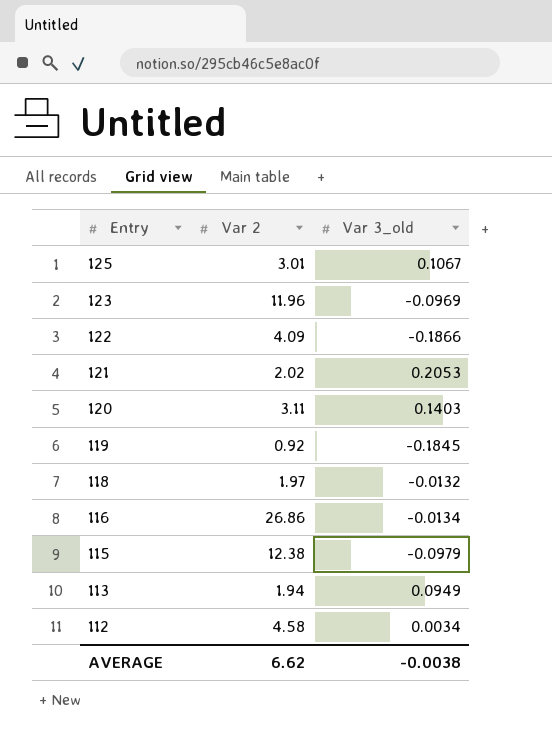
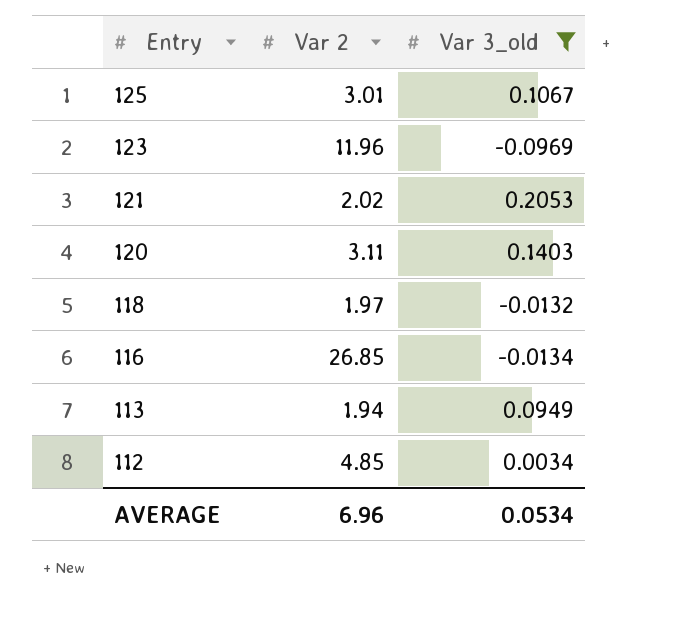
filter: none -> Var 3_old >= -0.0969
116 | Var 2: 26.86 -> 26.85
112 | Var 2: 4.58 -> 4.85
AVERAGE | Var 2: 6.62 -> 6.96
AVERAGE | Var 3_old: -0.0038 -> 0.0534

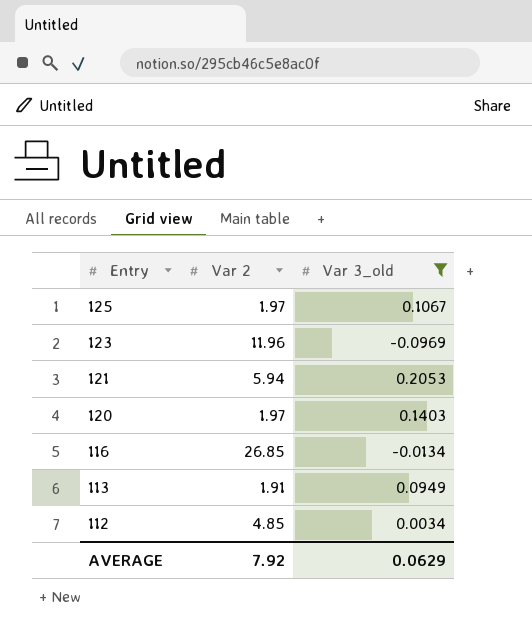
row 118: 1.97 | -0.0132 -> none
125 | Var 2: 3.01 -> 1.97
121 | Var 2: 2.02 -> 5.94
120 | Var 2: 3.11 -> 1.97
113 | Var 2: 1.94 -> 1.91
AVERAGE | Var 2: 6.96 -> 7.92
AVERAGE | Var 3_old: 0.0534 -> 0.0629

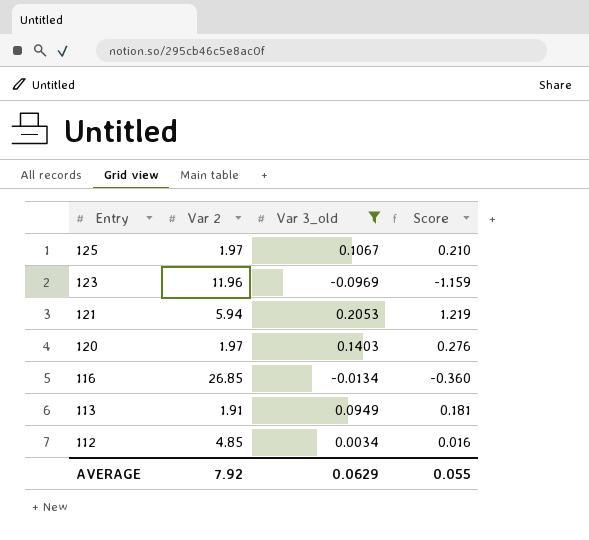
column Score | formula: none -> [Var 2] * [Var 3_old]

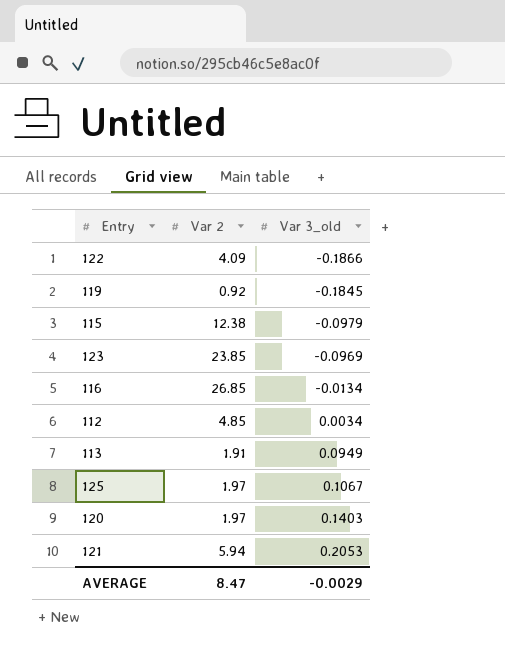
filter: Var 3_old >= -0.0969 -> none
row order: Entry descending -> Var 3_old ascending
column Score | formula: [Var 2] * [Var 3_old] -> none
123 | Var 2: 11.96 -> 23.85
AVERAGE | Var 2: 7.92 -> 8.47
AVERAGE | Var 3_old: 0.0629 -> -0.0029

